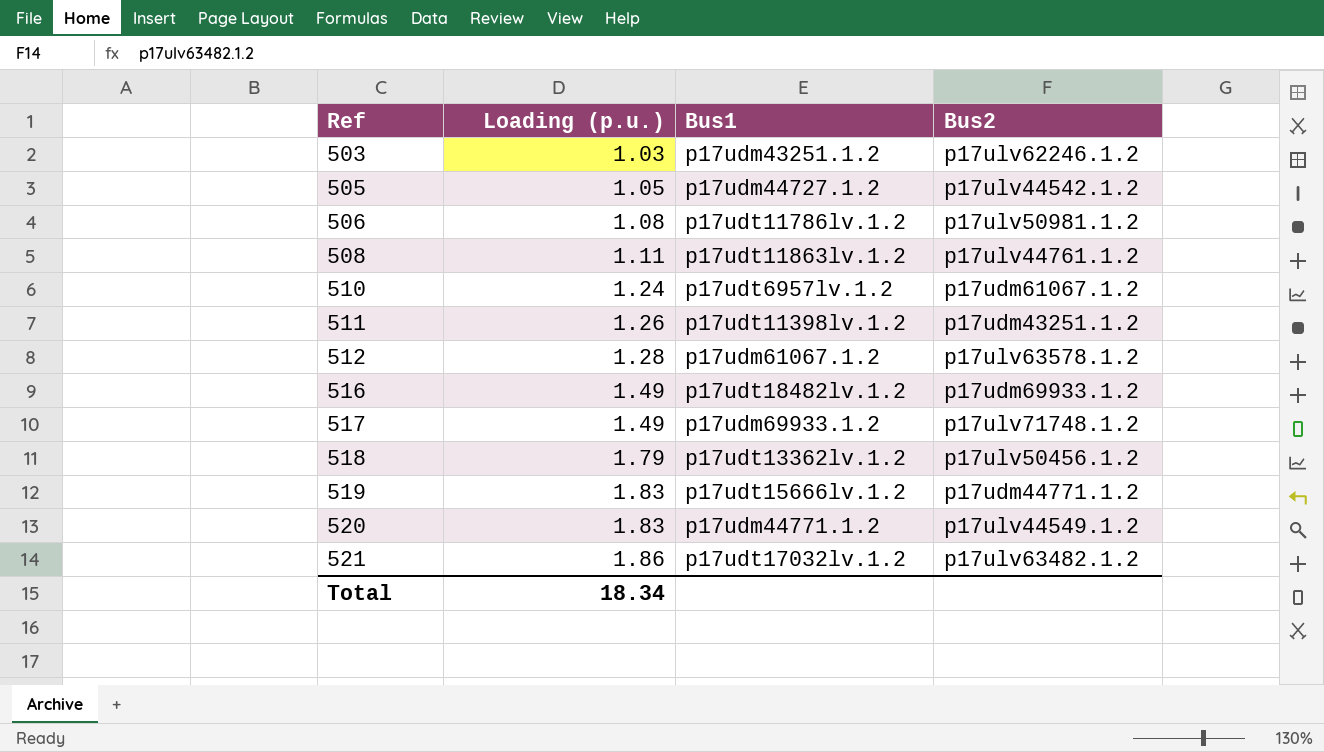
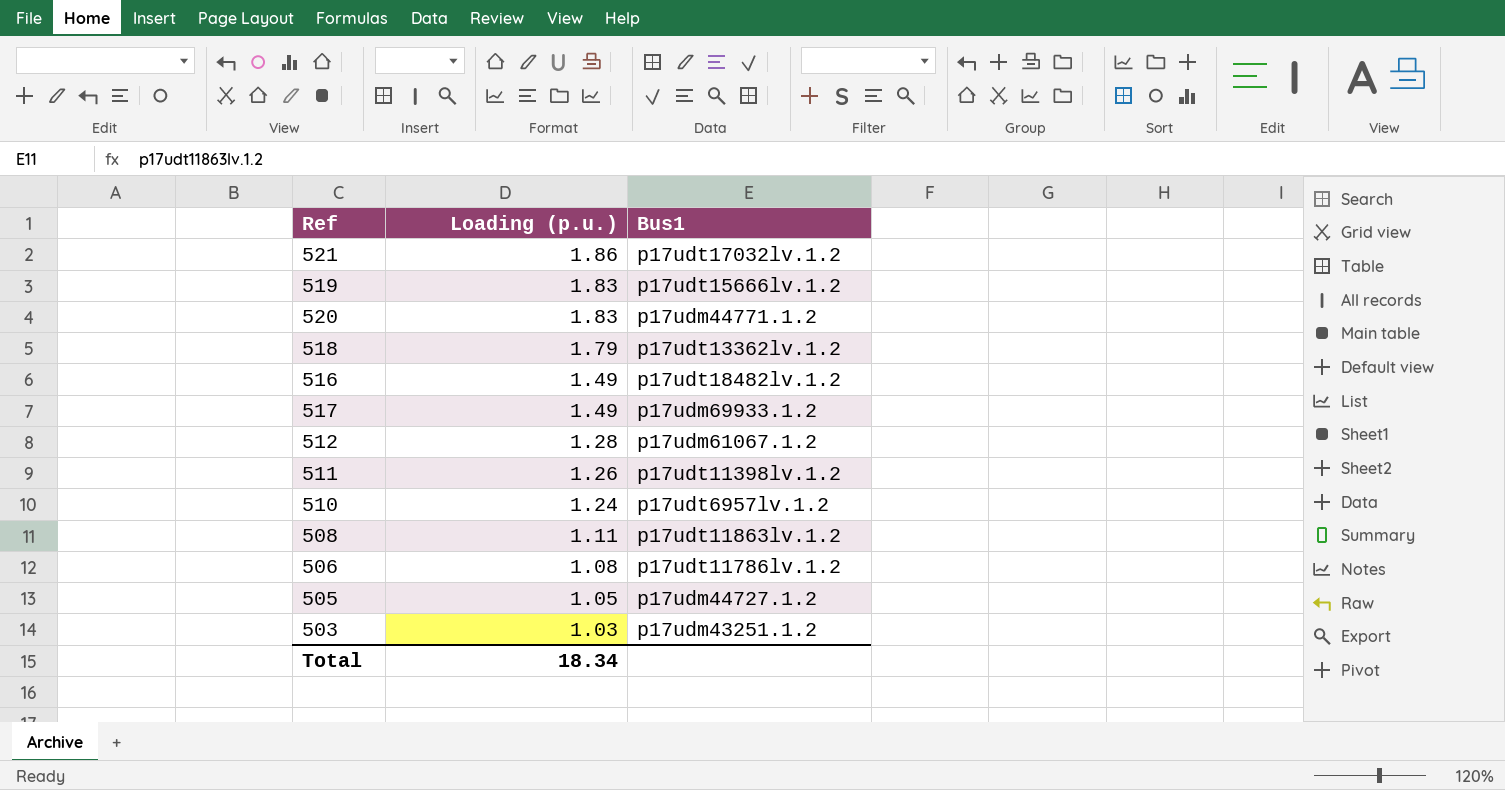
row order: Ref ascending -> Loading (p.u.) descending
column Bus2 | position: 4 -> none

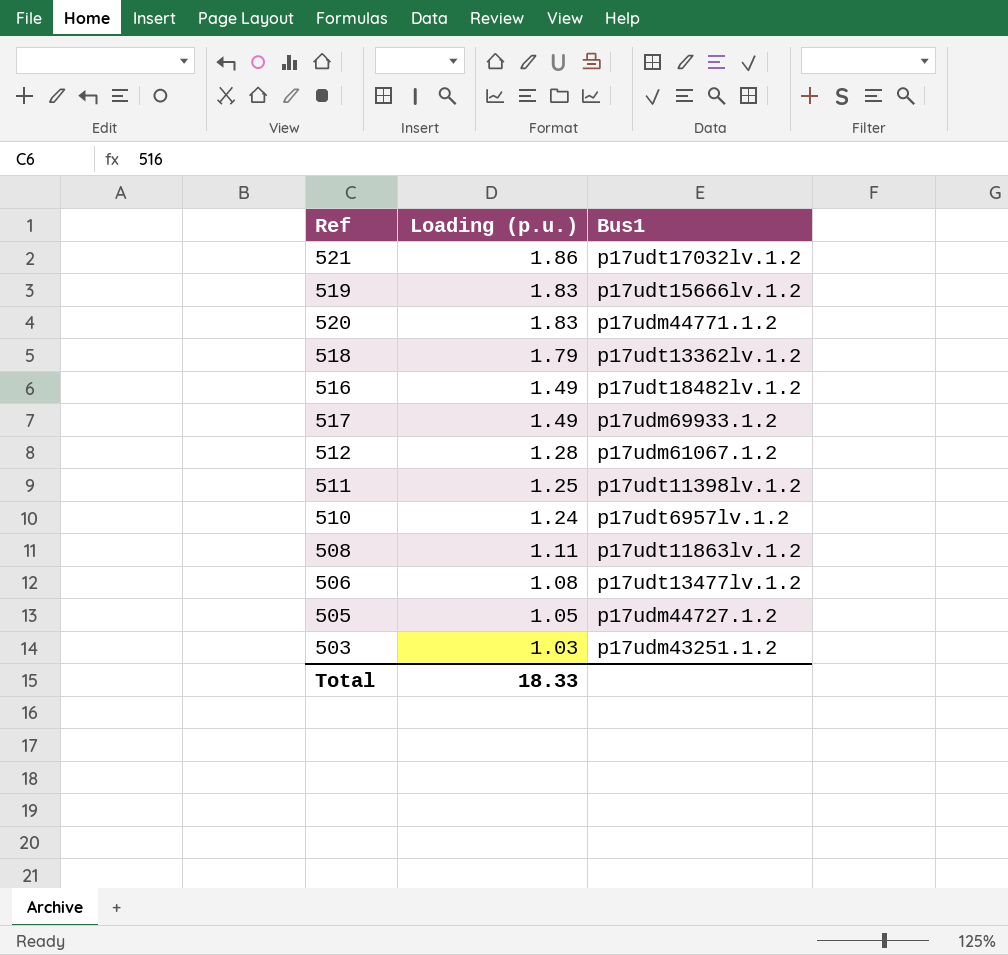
511 | Loading (p.u.): 1.26 -> 1.25
506 | Bus1: p17udt11786lv.1.2 -> p17udt13477lv.1.2
Total | Loading (p.u.): 18.34 -> 18.33

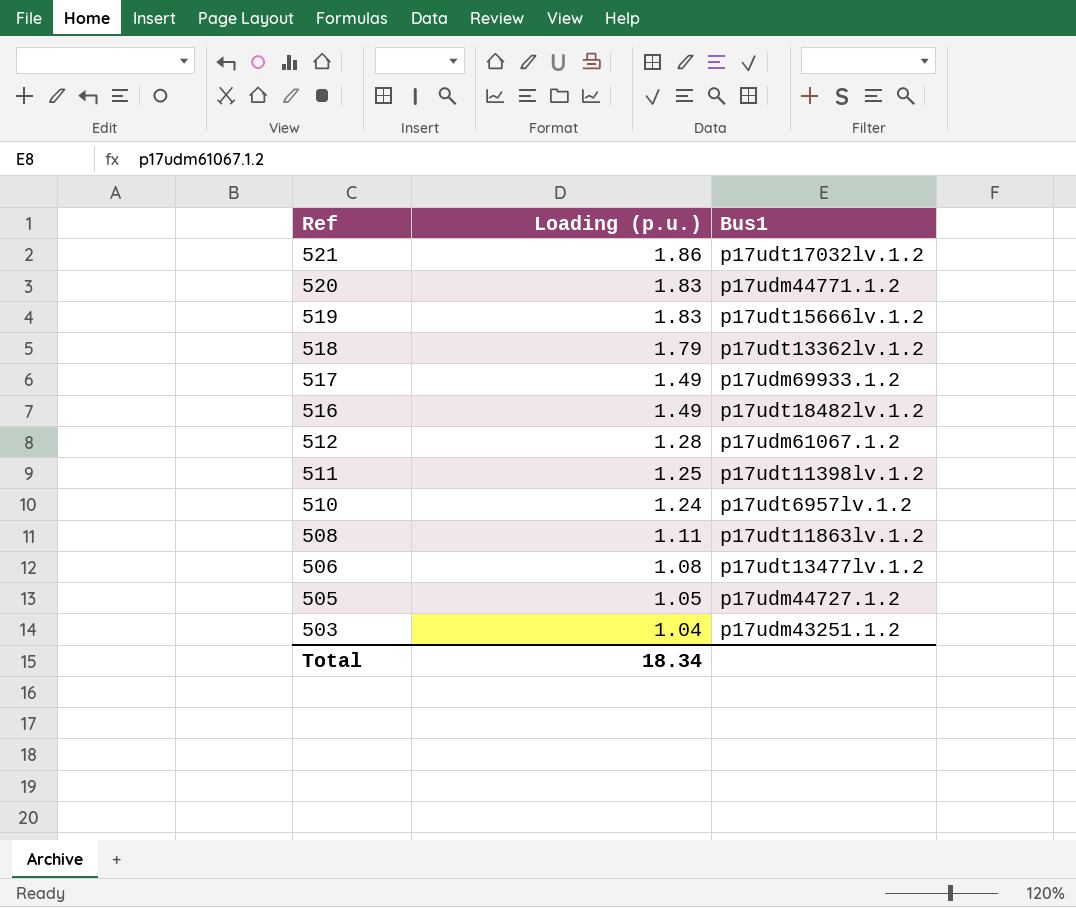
row order: Loading (p.u.) descending -> Ref descending
503 | Loading (p.u.): 1.03 -> 1.04
Total | Loading (p.u.): 18.33 -> 18.34

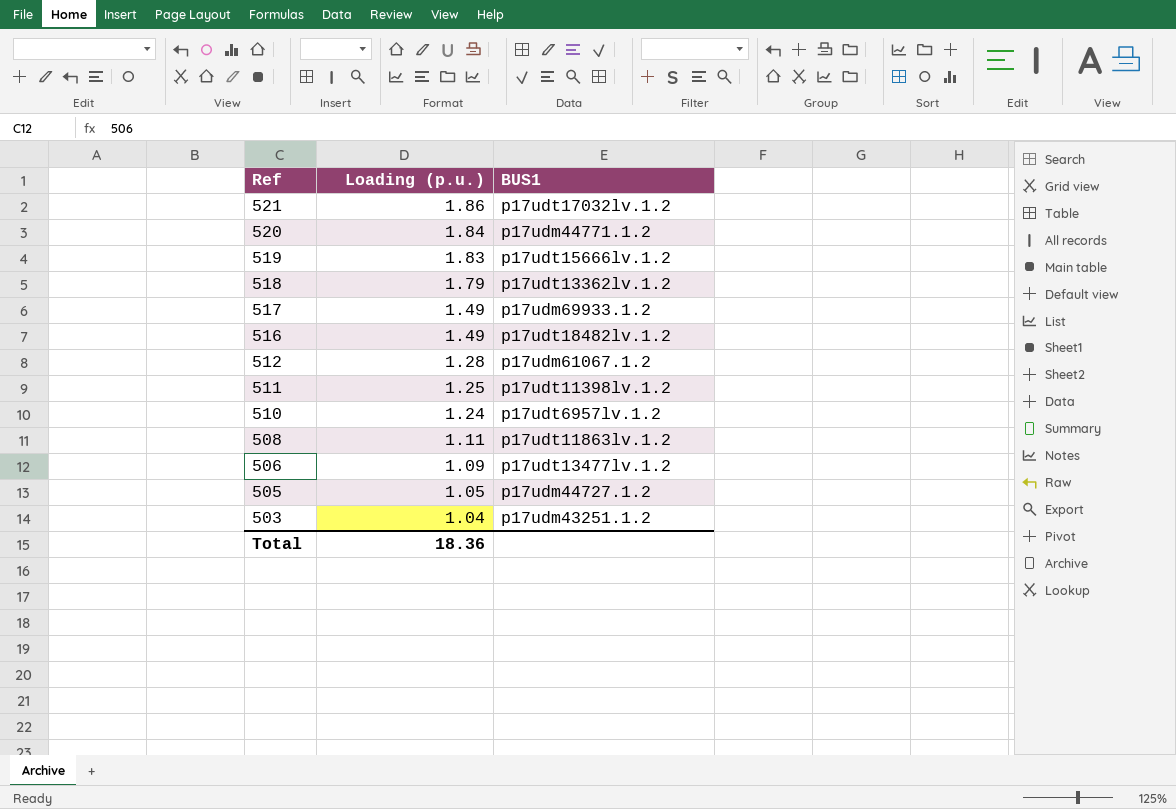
column name: Bus1 -> BUS1
520 | Loading (p.u.): 1.83 -> 1.84
506 | Loading (p.u.): 1.08 -> 1.09
Total | Loading (p.u.): 18.34 -> 18.36

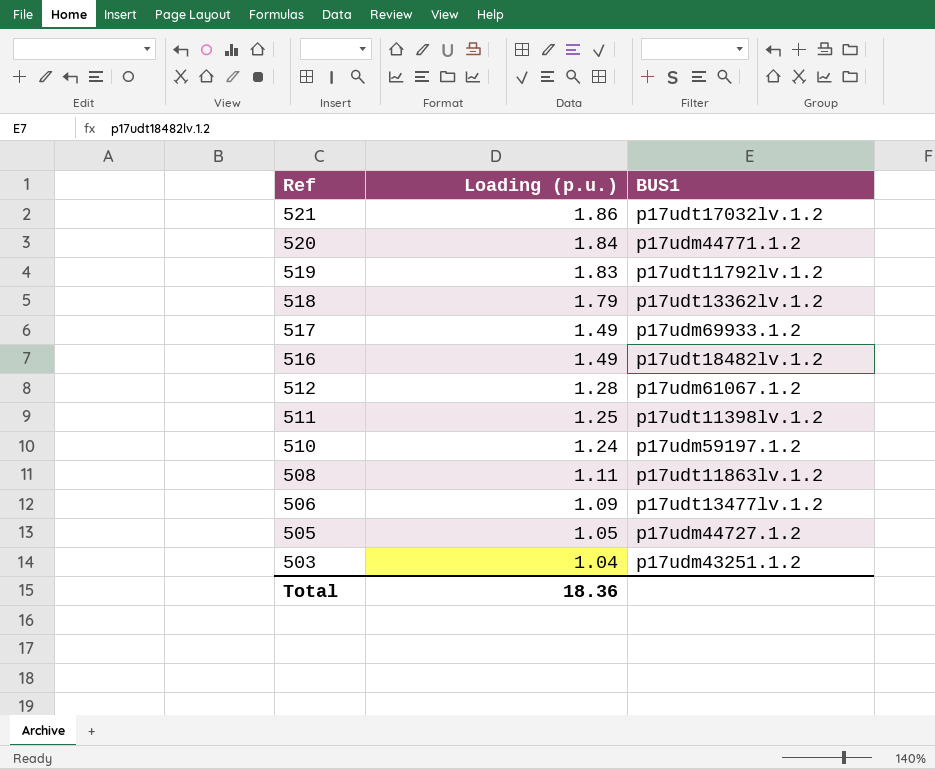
519 | BUS1: p17udt15666lv.1.2 -> p17udt11792lv.1.2
510 | BUS1: p17udt6957lv.1.2 -> p17udm59197.1.2

